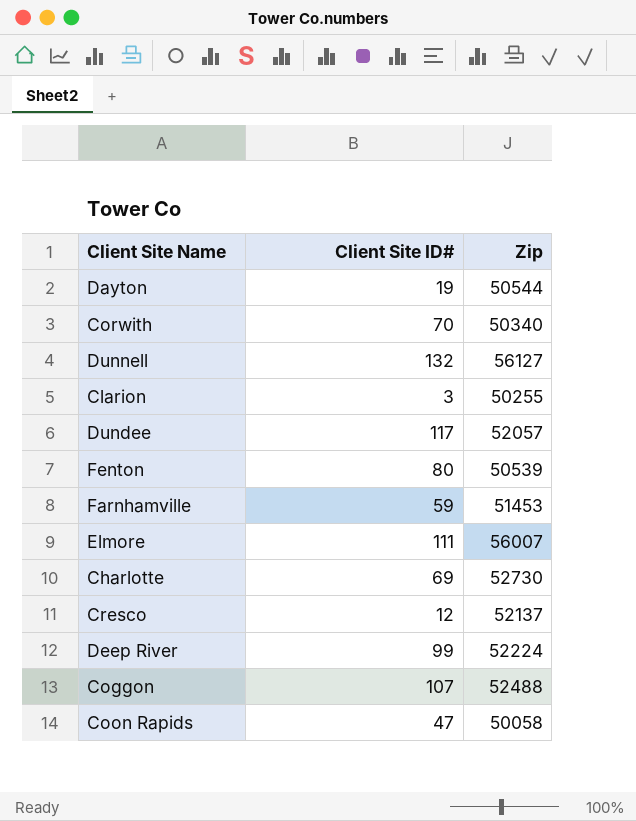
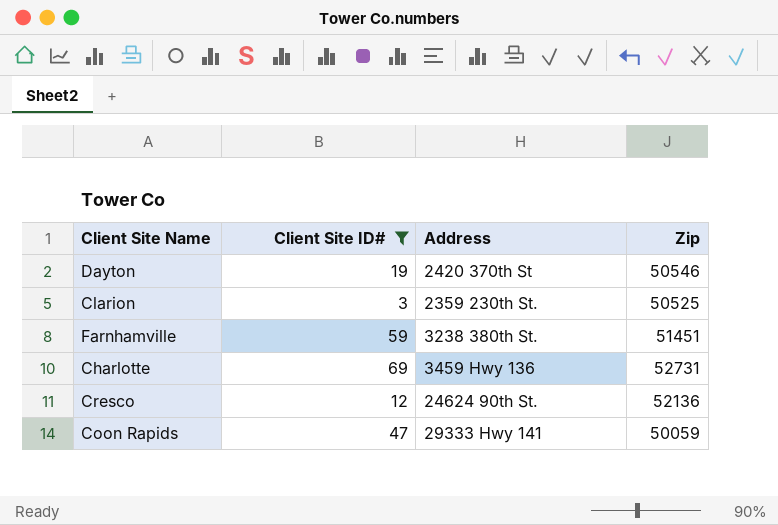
filter: none -> Client Site ID# <= 69
column Address | position: none -> 3
Dayton | Zip: 50544 -> 50546
Clarion | Zip: 50255 -> 50525
Farnhamville | Zip: 51453 -> 51451
Charlotte | Zip: 52730 -> 52731
Cresco | Zip: 52137 -> 52136
Coon Rapids | Zip: 50058 -> 50059

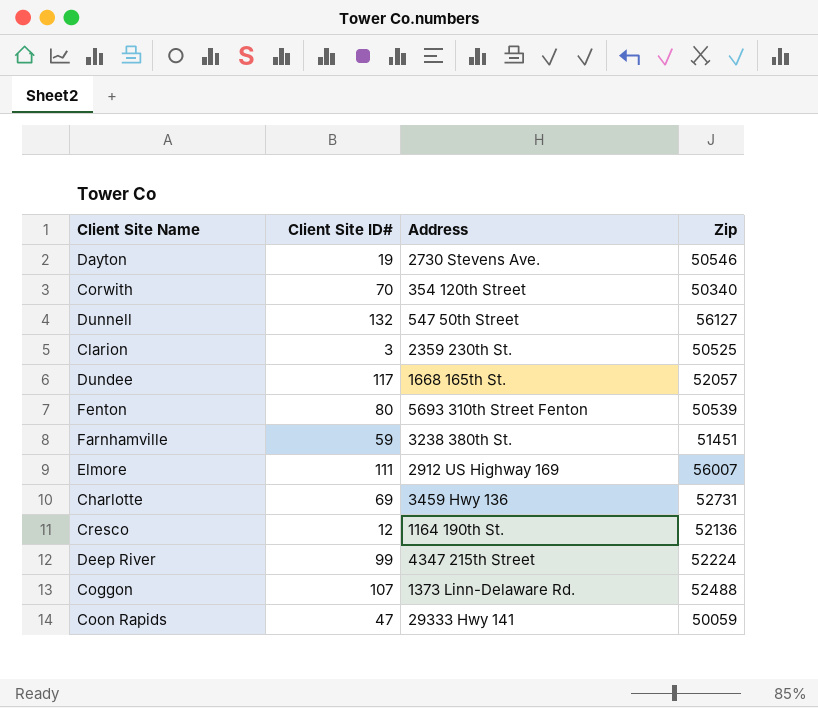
filter: Client Site ID# <= 69 -> none
Dayton | Address: 2420 370th St -> 2730 Stevens Ave.
Cresco | Address: 24624 90th St. -> 1164 190th St.

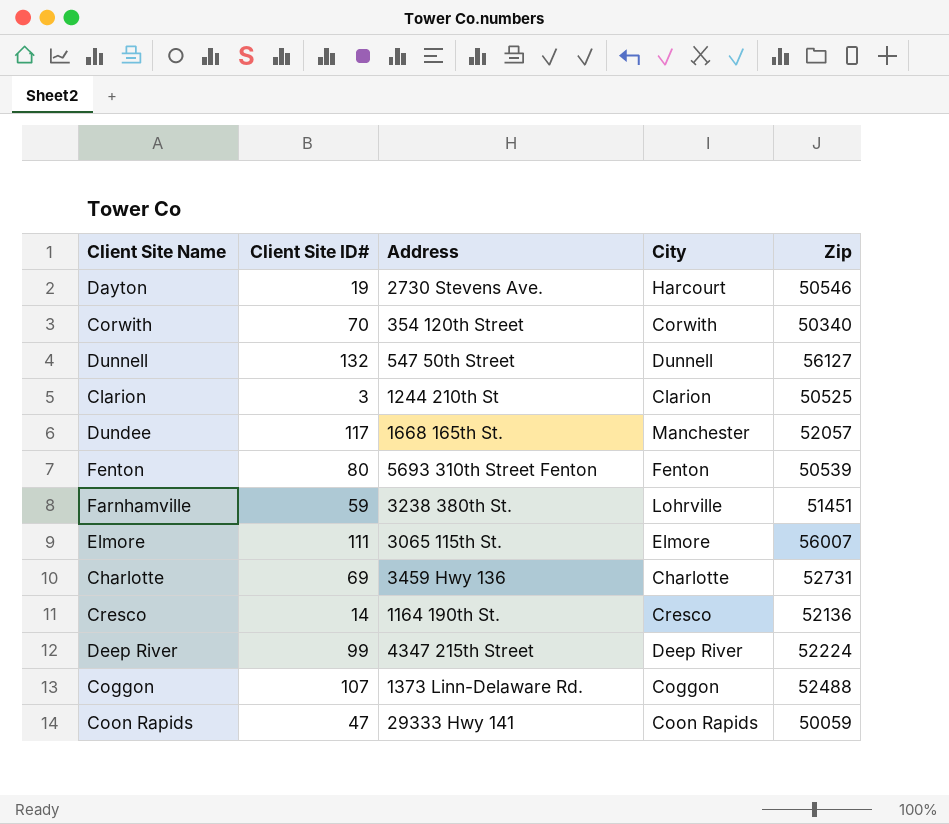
column City | position: none -> 4
Clarion | Address: 2359 230th St. -> 1244 210th St
Elmore | Address: 2912 US Highway 169 -> 3065 115th St.
Cresco | Client Site ID#: 12 -> 14

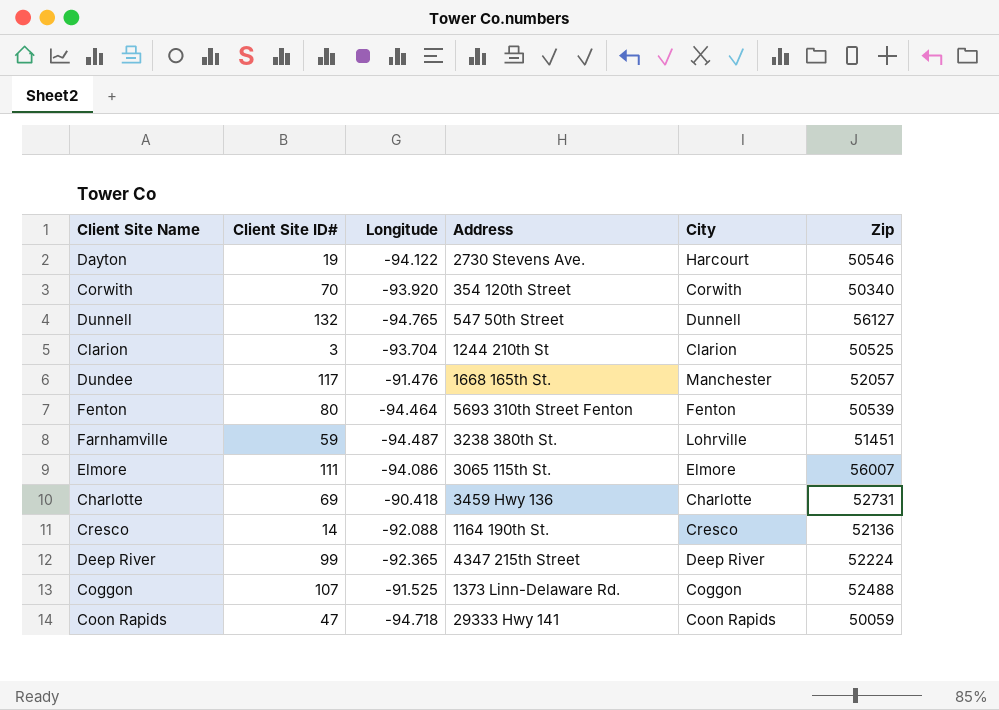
column Longitude | position: none -> 3

